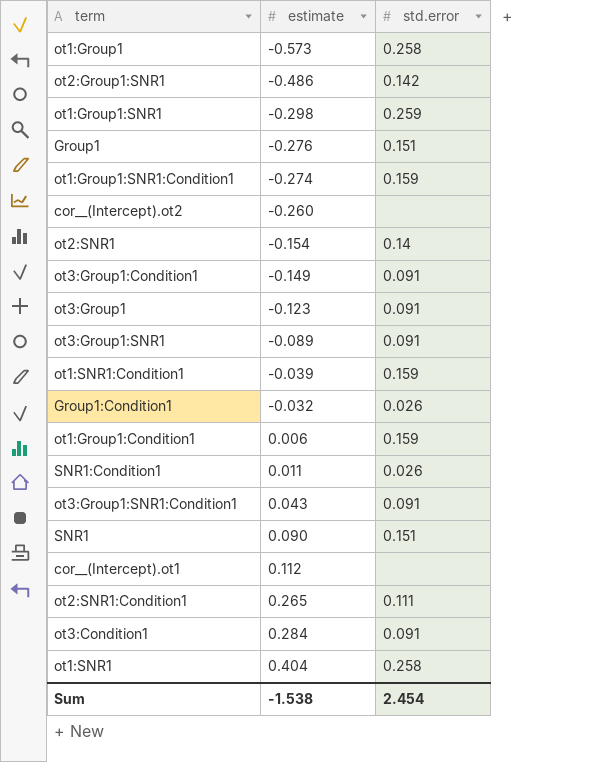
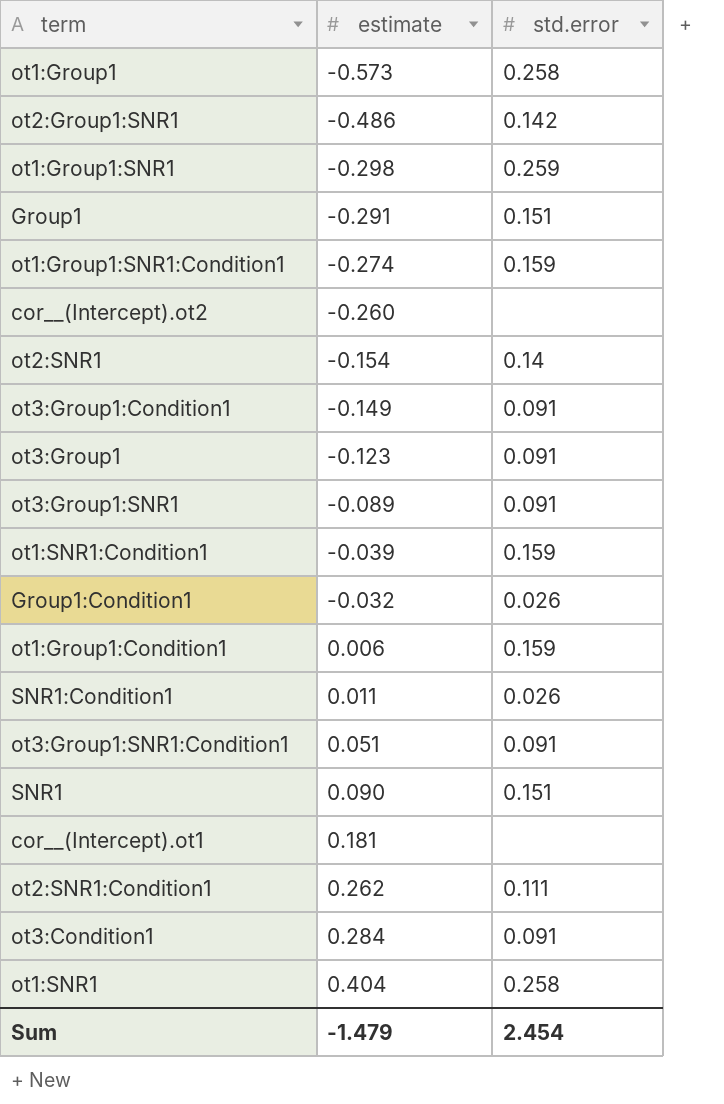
Group1 | estimate: -0.276 -> -0.291
ot3:Group1:SNR1:Condition1 | estimate: 0.043 -> 0.051
cor__(Intercept).ot1 | estimate: 0.112 -> 0.181
ot2:SNR1:Condition1 | estimate: 0.265 -> 0.262
Sum | estimate: -1.538 -> -1.479

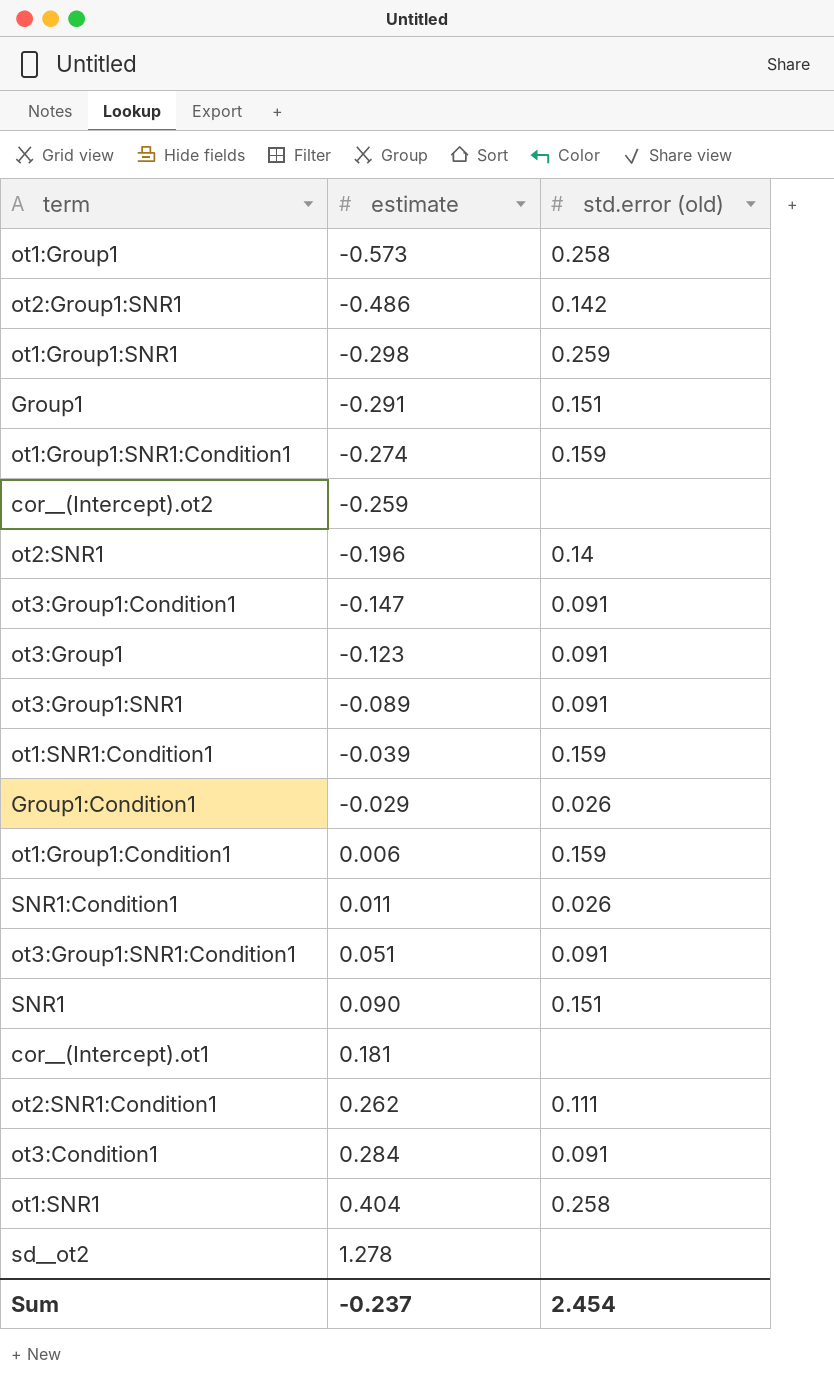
column name: std.error -> std.error (old)
cor__(Intercept).ot2 | estimate: -0.260 -> -0.259
ot2:SNR1 | estimate: -0.154 -> -0.196
ot3:Group1:Condition1 | estimate: -0.149 -> -0.147
Group1:Condition1 | estimate: -0.032 -> -0.029
row sd__ot2: none -> 1.278 | none
Sum | estimate: -1.479 -> -0.237

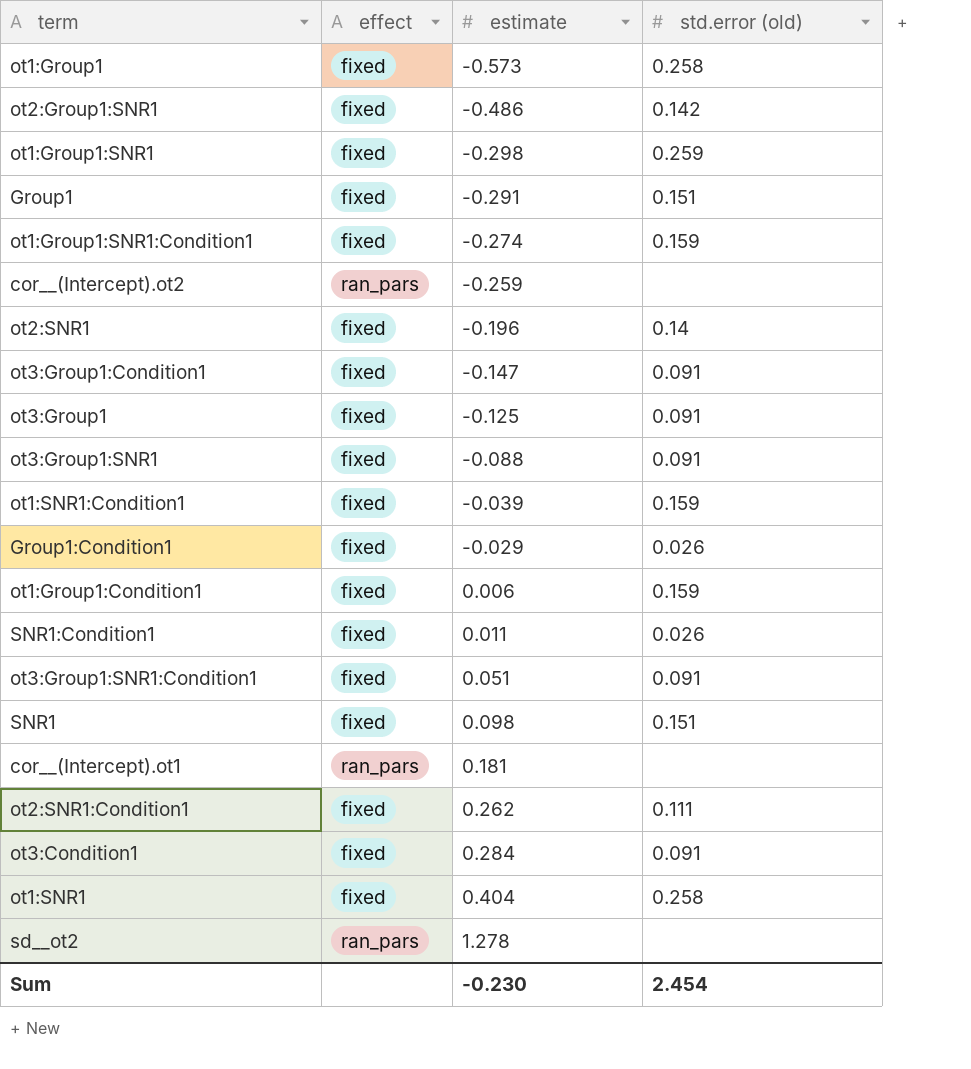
column effect | position: none -> 2
ot3:Group1 | estimate: -0.123 -> -0.125
ot3:Group1:SNR1 | estimate: -0.089 -> -0.088
SNR1 | estimate: 0.090 -> 0.098
Sum | estimate: -0.237 -> -0.230

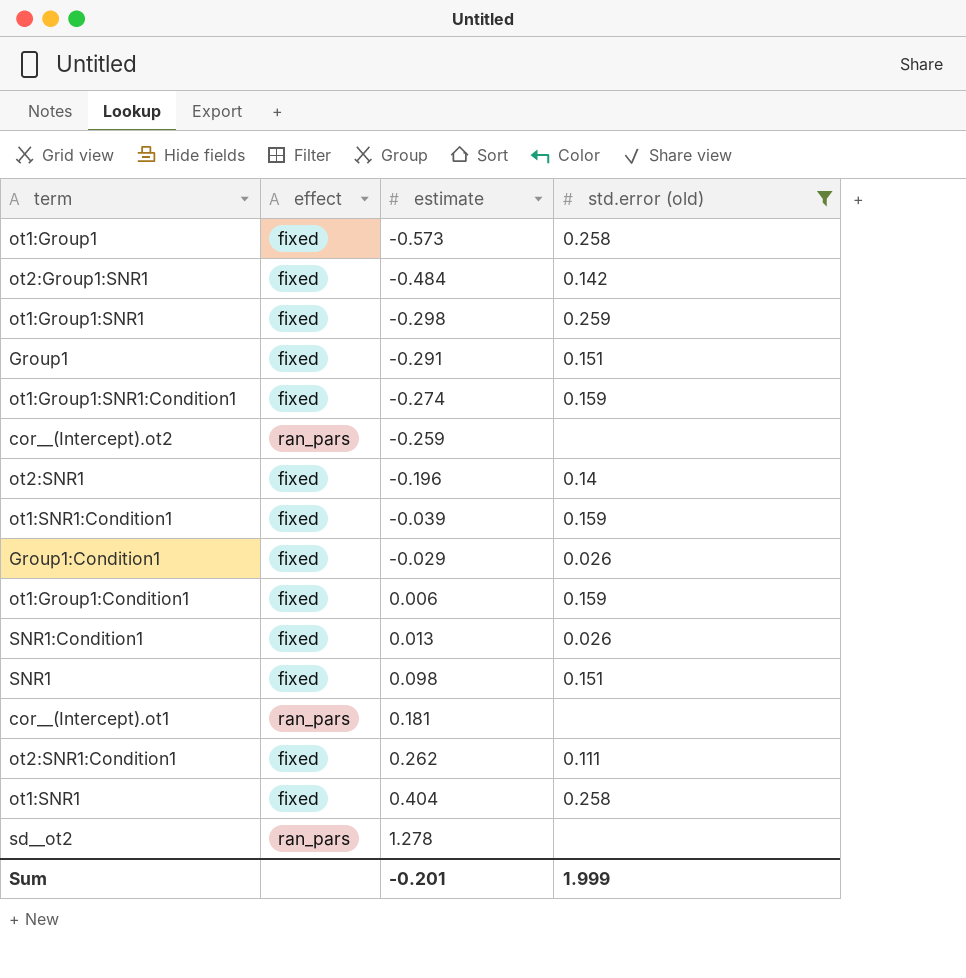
filter: none -> std.error (old) != 0.091
ot2:Group1:SNR1 | estimate: -0.486 -> -0.484
SNR1:Condition1 | estimate: 0.011 -> 0.013
Sum | estimate: -0.230 -> -0.201
Sum | std.error (old): 2.454 -> 1.999

